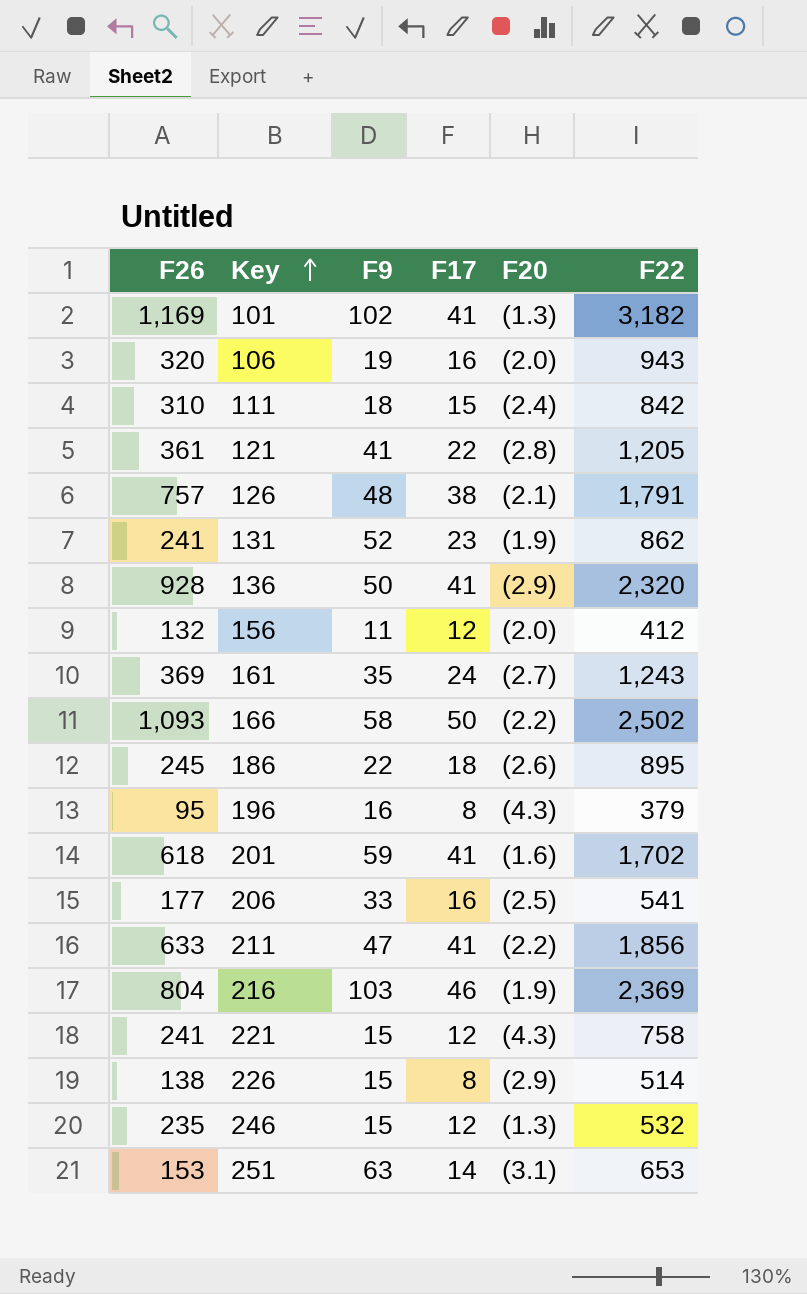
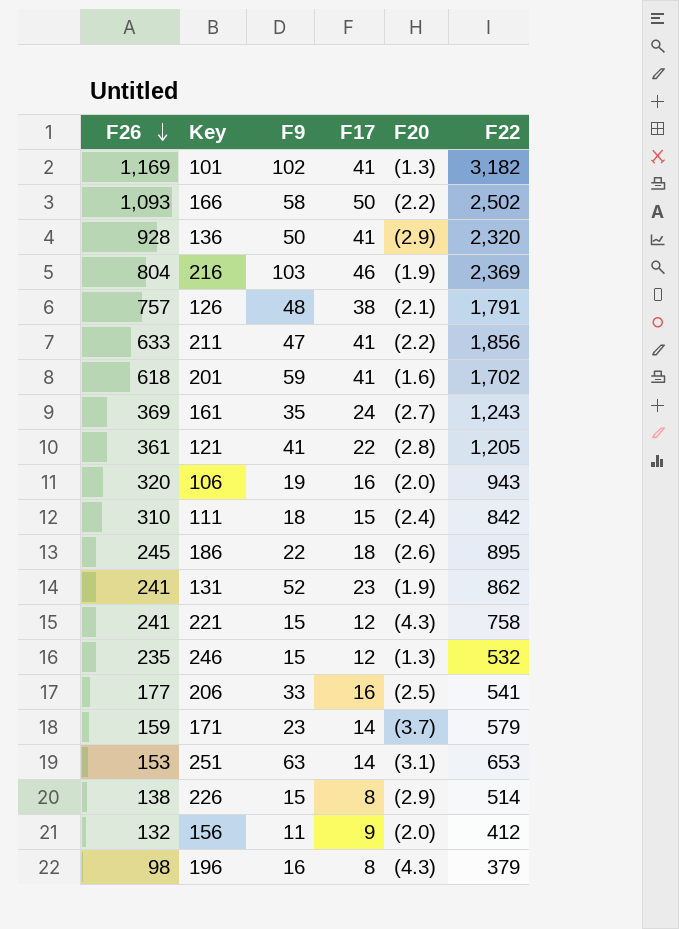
row order: Key ascending -> F26 descending
row 171: none -> 159 | 23 | 14 | (3.7) | 579
156 | F17: 12 -> 9
196 | F26: 95 -> 98

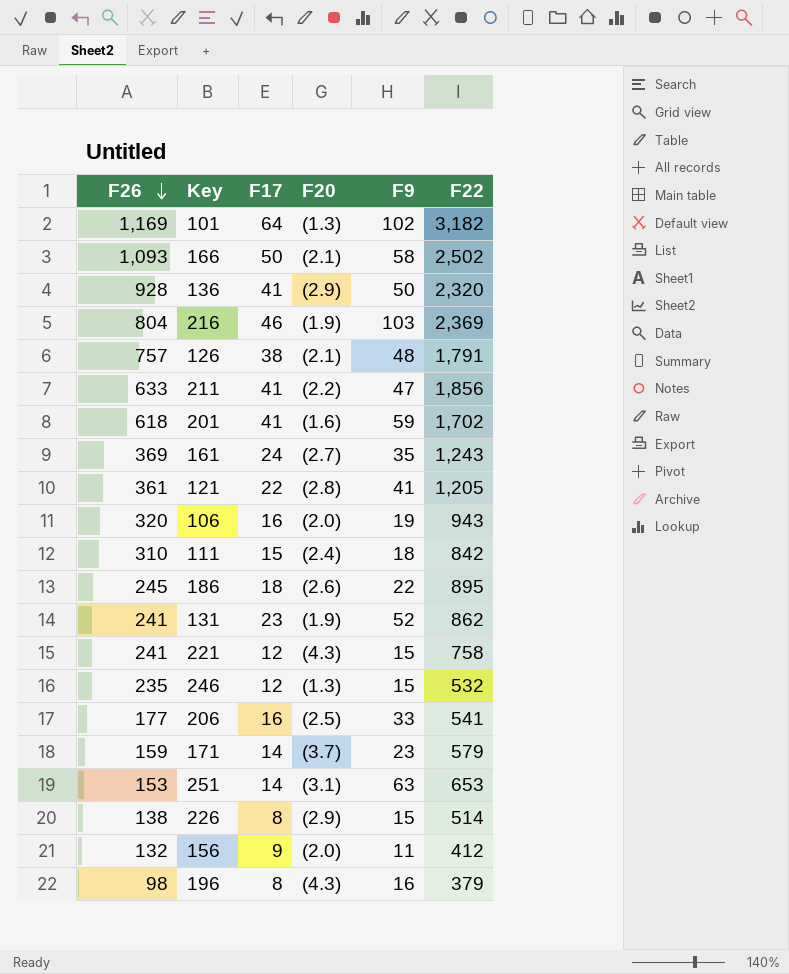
column F9 | position: 3 -> 5
101 | F17: 41 -> 64
166 | F20: (2.2) -> (2.1)

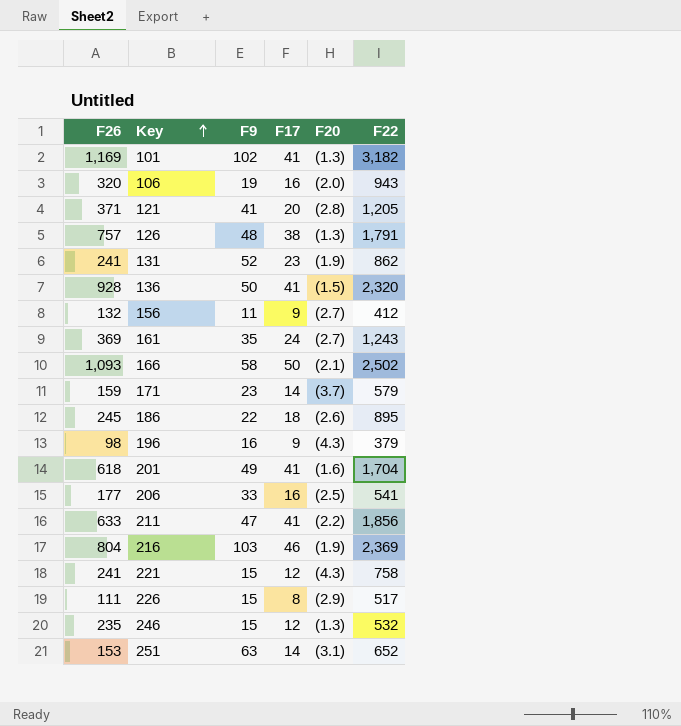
row order: F26 descending -> Key ascending
column F9 | position: 5 -> 3
row 111: 310 | 15 | (2.4) | 18 | 842 -> none
101 | F17: 64 -> 41
121 | F26: 361 -> 371
121 | F17: 22 -> 20
126 | F20: (2.1) -> (1.3)
136 | F20: (2.9) -> (1.5)
156 | F20: (2.0) -> (2.7)
196 | F17: 8 -> 9
201 | F9: 59 -> 49
201 | F22: 1,702 -> 1,704
226 | F26: 138 -> 111
226 | F22: 514 -> 517
251 | F22: 653 -> 652

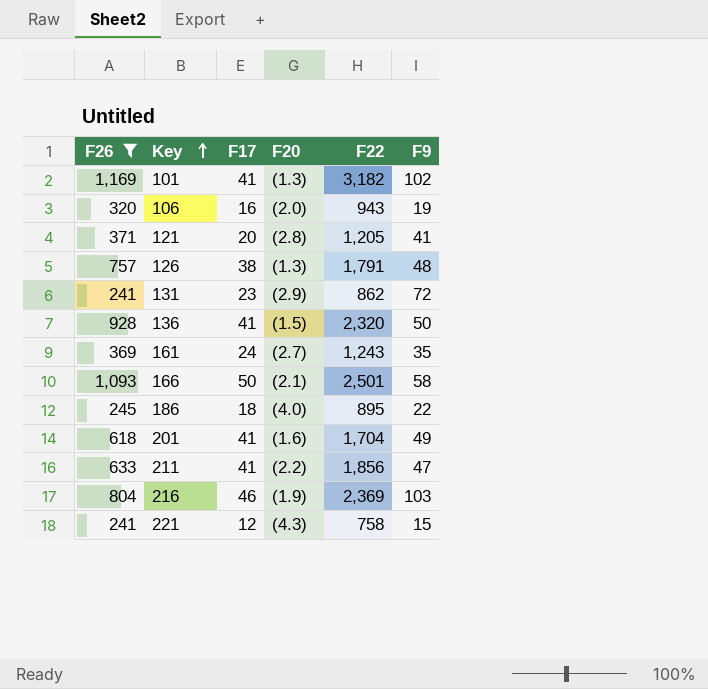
filter: none -> F26 >= 241
column F9 | position: 3 -> 6
131 | F20: (1.9) -> (2.9)
131 | F9: 52 -> 72
166 | F22: 2,502 -> 2,501
186 | F20: (2.6) -> (4.0)

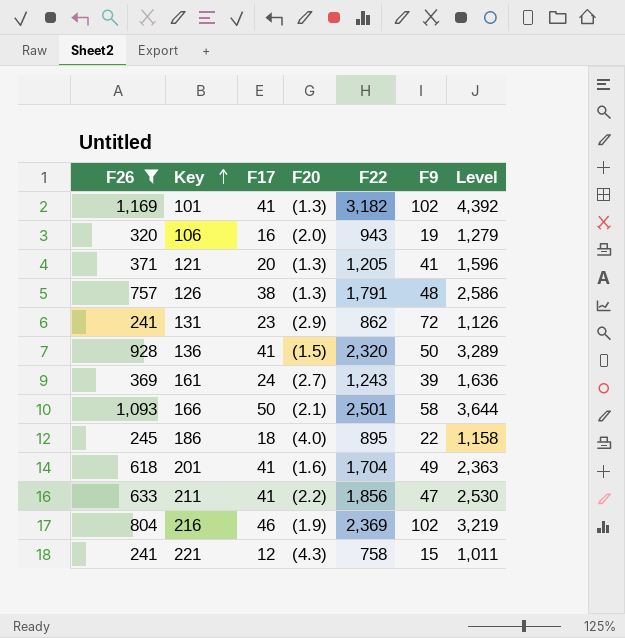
column Level | formula: none -> [F26] + [F17] + [F22]
121 | F20: (2.8) -> (1.3)
161 | F9: 35 -> 39
216 | F9: 103 -> 102

